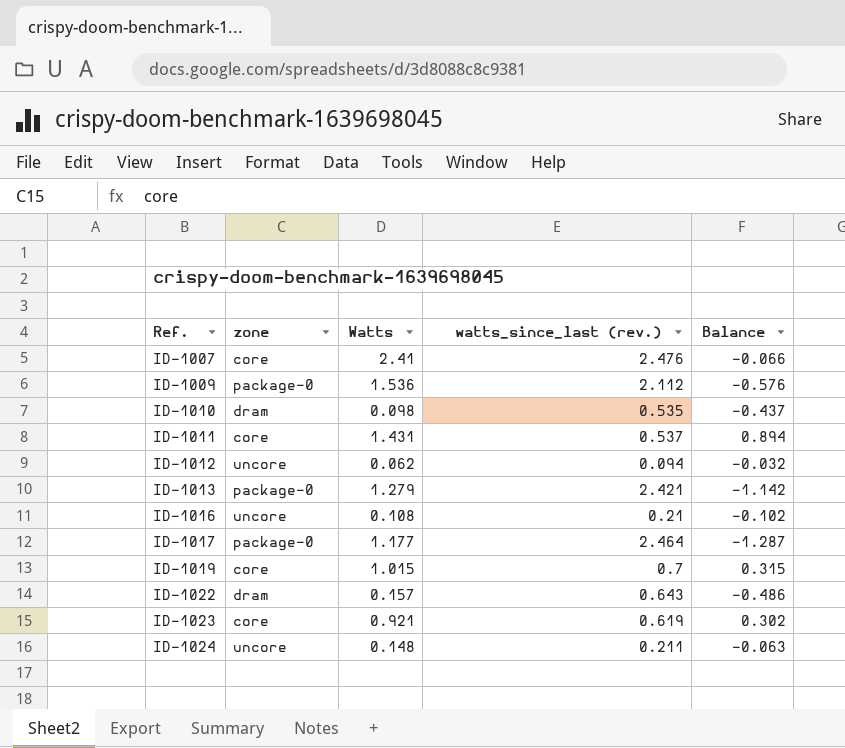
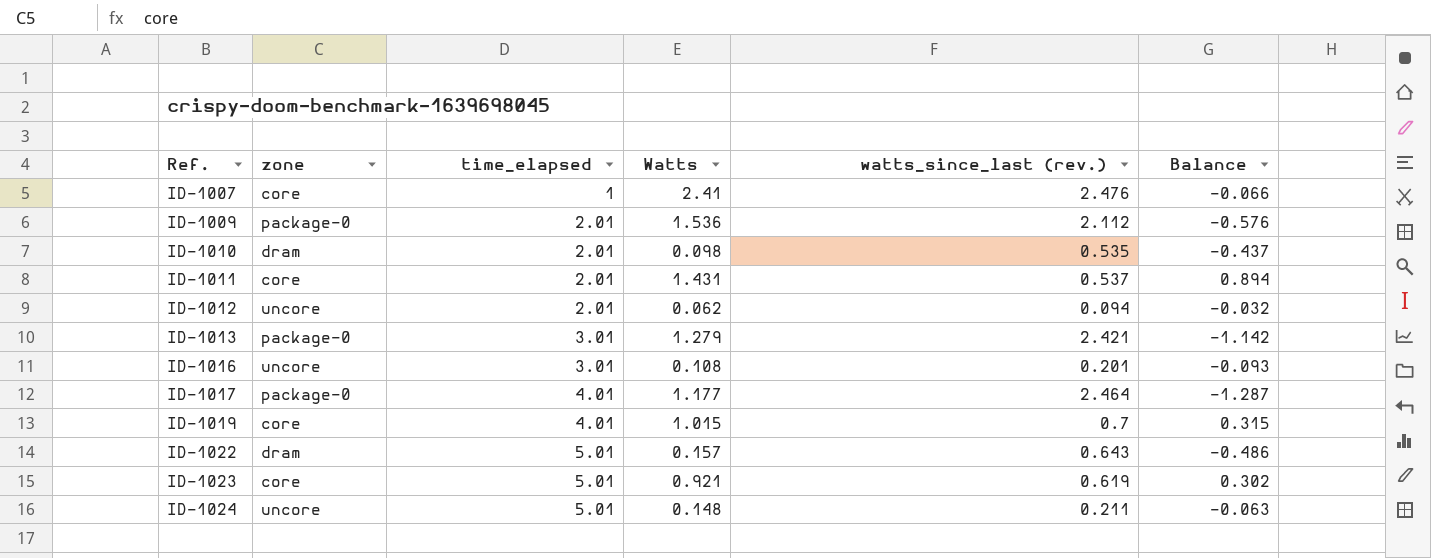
column time_elapsed | position: none -> 3
ID-1016 | watts_since_last (rev.): 0.21 -> 0.201
ID-1016 | Balance: -0.102 -> -0.093

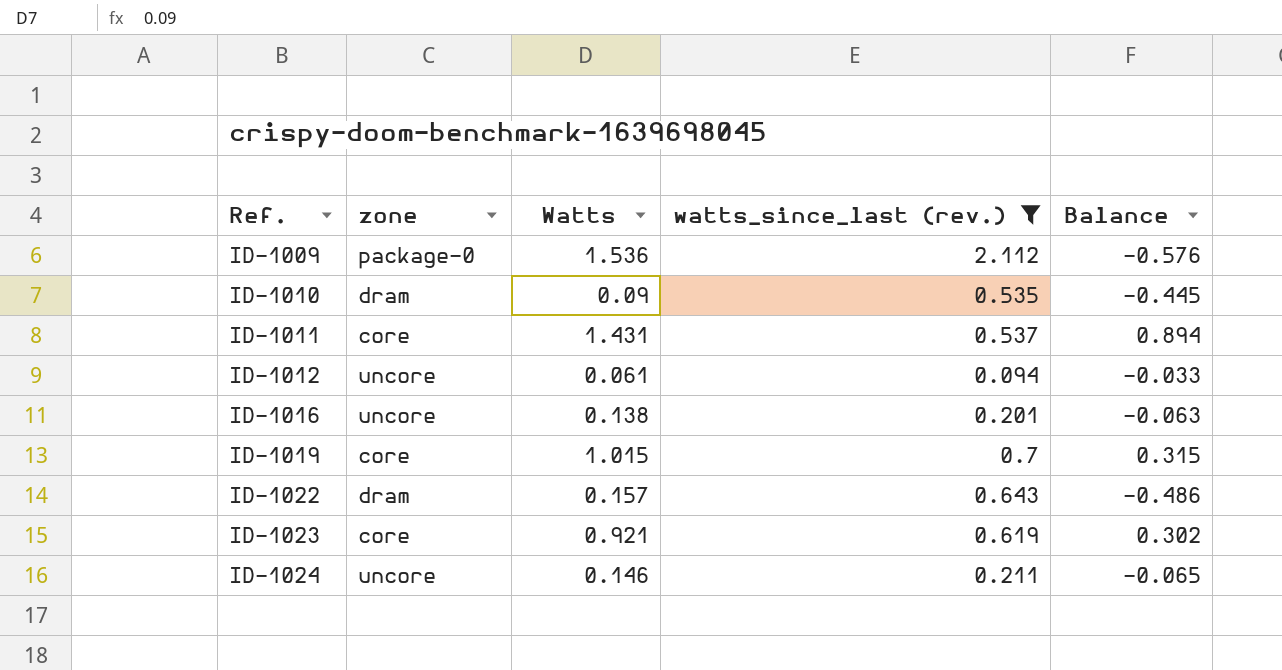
filter: none -> watts_since_last (rev.) <= 2.112
column time_elapsed | position: 3 -> none
ID-1010 | Watts: 0.098 -> 0.09
ID-1010 | Balance: -0.437 -> -0.445
ID-1012 | Watts: 0.062 -> 0.061
ID-1012 | Balance: -0.032 -> -0.033
ID-1016 | Watts: 0.108 -> 0.138
ID-1016 | Balance: -0.093 -> -0.063
ID-1024 | Watts: 0.148 -> 0.146
ID-1024 | Balance: -0.063 -> -0.065

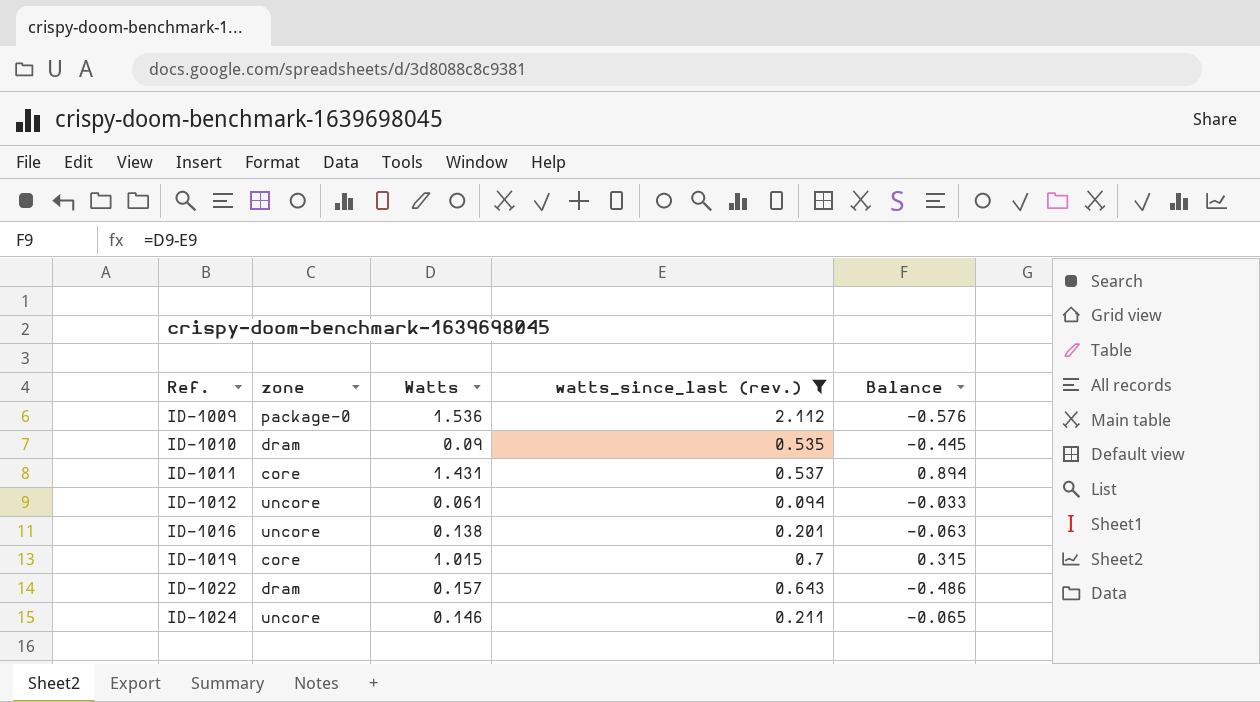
row ID-1023: core | 0.921 | 0.619 | 0.302 -> none

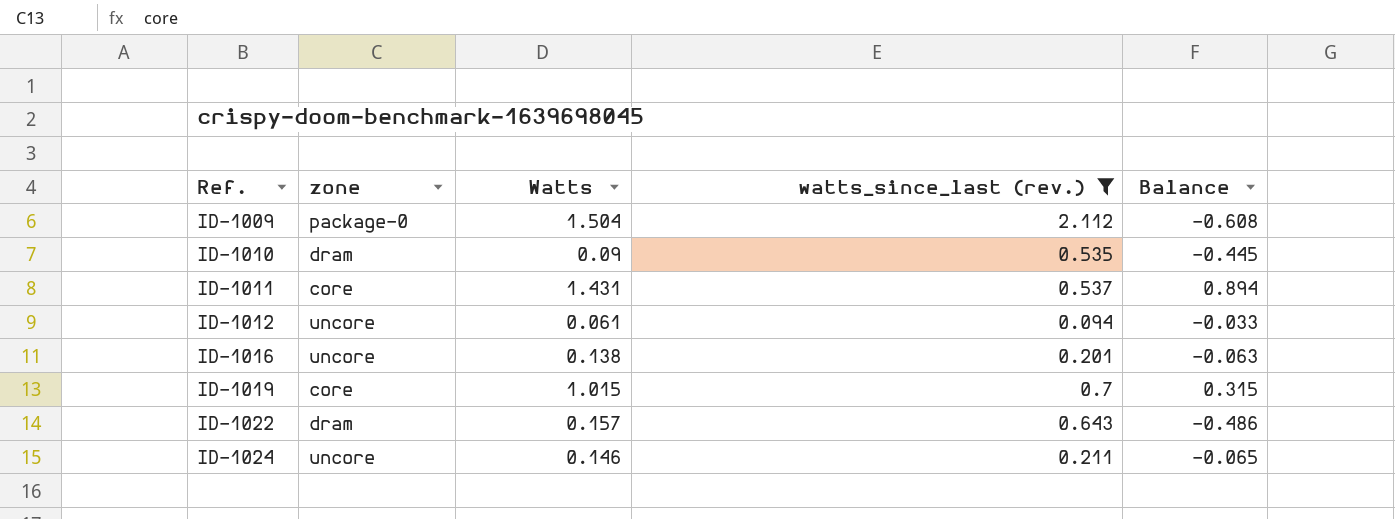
ID-1009 | Watts: 1.536 -> 1.504
ID-1009 | Balance: -0.576 -> -0.608

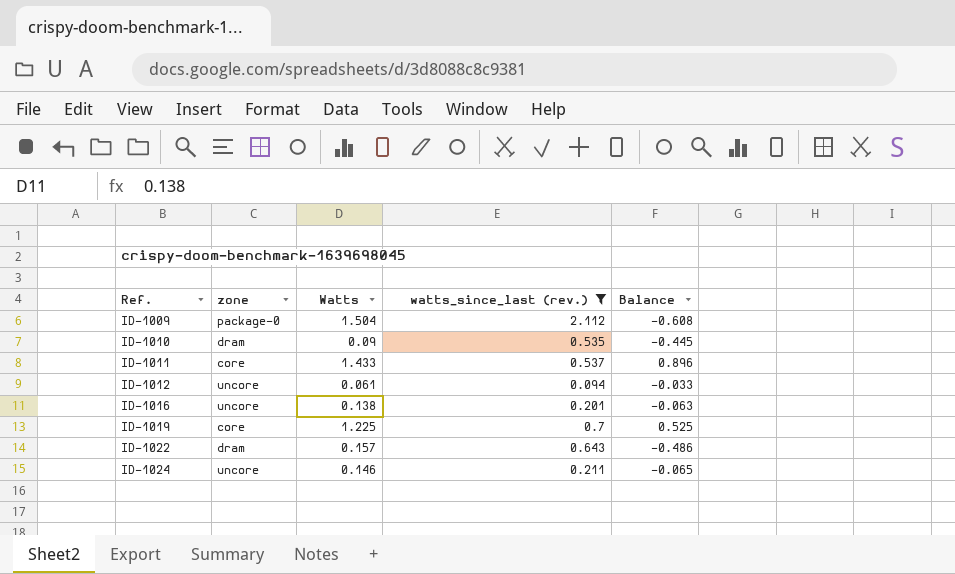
ID-1011 | Watts: 1.431 -> 1.433
ID-1011 | Balance: 0.894 -> 0.896
ID-1019 | Watts: 1.015 -> 1.225
ID-1019 | Balance: 0.315 -> 0.525

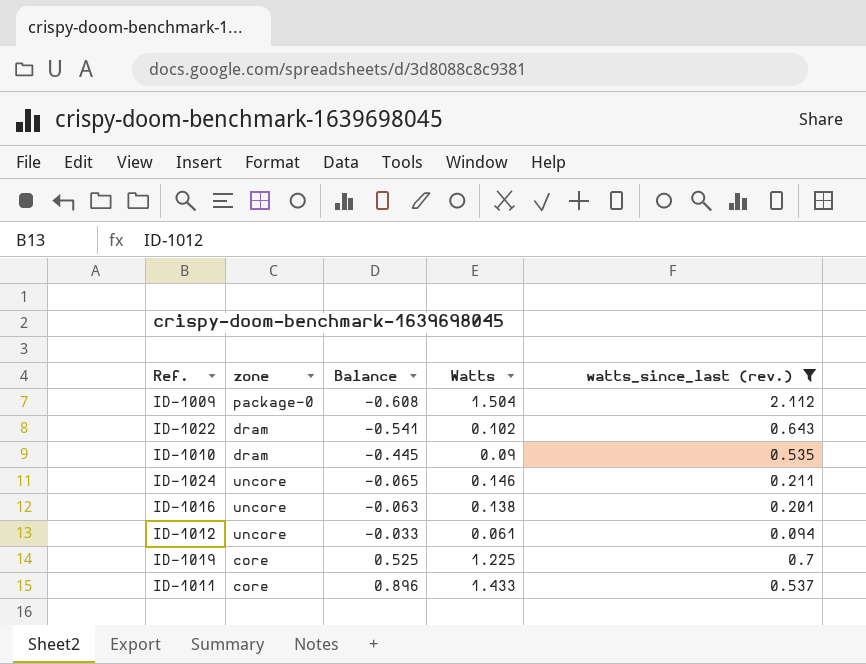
row order: Ref. ascending -> Balance ascending
column Balance | position: 5 -> 3
ID-1022 | Balance: -0.486 -> -0.541
ID-1022 | Watts: 0.157 -> 0.102

